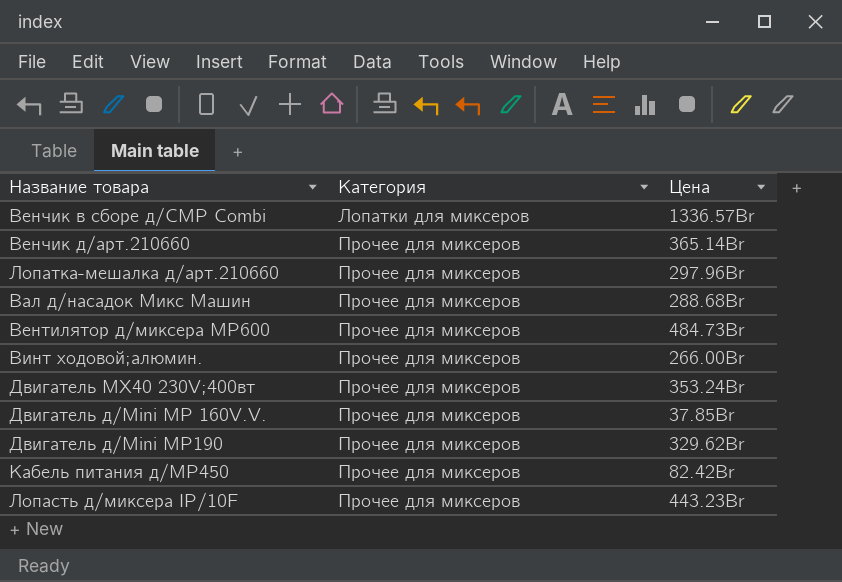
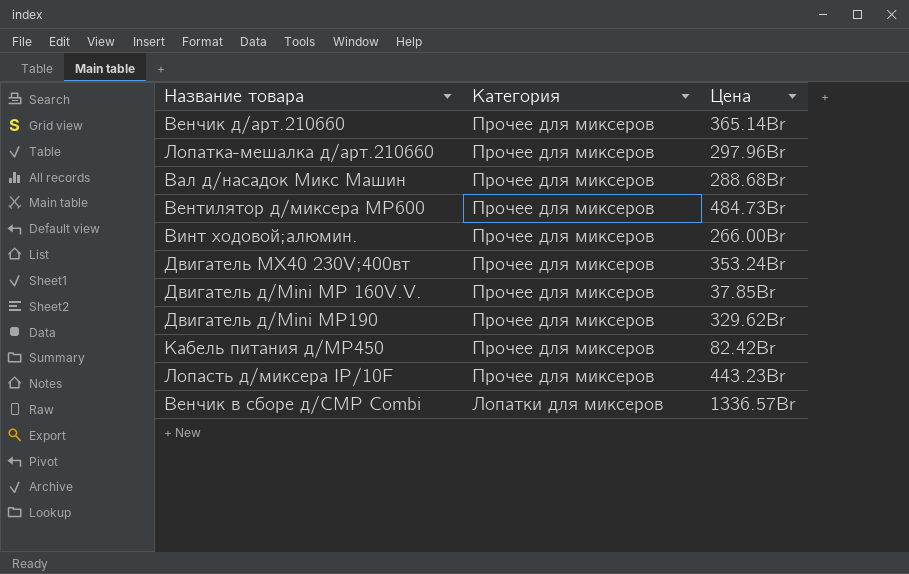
row order: Категория ascending -> Категория descending

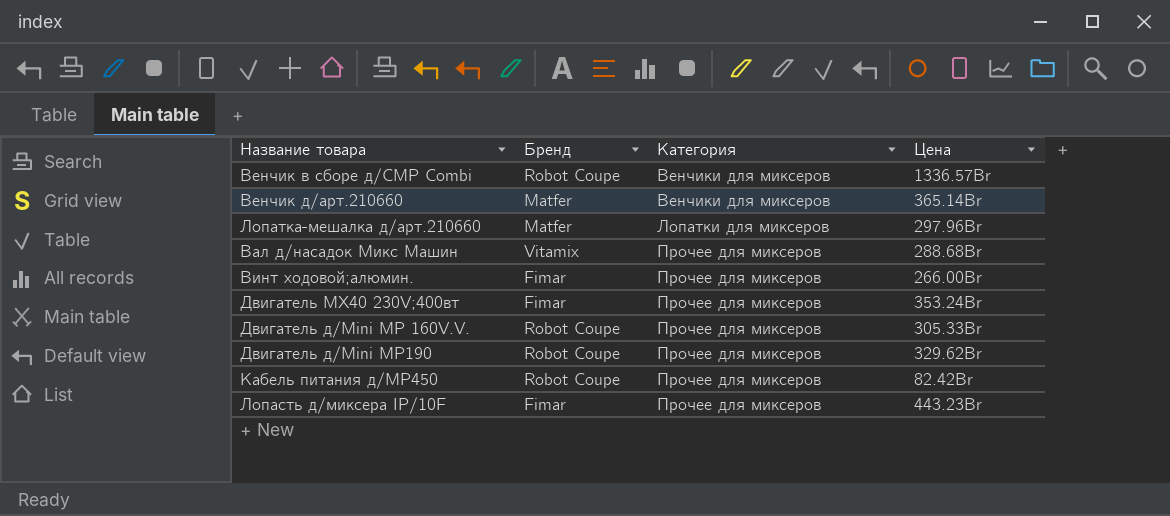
row order: Категория descending -> Категория ascending
column Бренд | position: none -> 2
row Вентилятор д/миксера MP600: Прочее для миксеров | 484.73Br -> none
Венчик в сборе д/CMP Combi | Категория: Лопатки для миксеров -> Венчики для миксеров
Венчик д/арт.210660 | Категория: Прочее для миксеров -> Венчики для миксеров
Лопатка-мешалка д/арт.210660 | Категория: Прочее для миксеров -> Лопатки для миксеров
Двигатель д/Mini MP 160V.V. | Цена: 37.85Br -> 305.33Br

